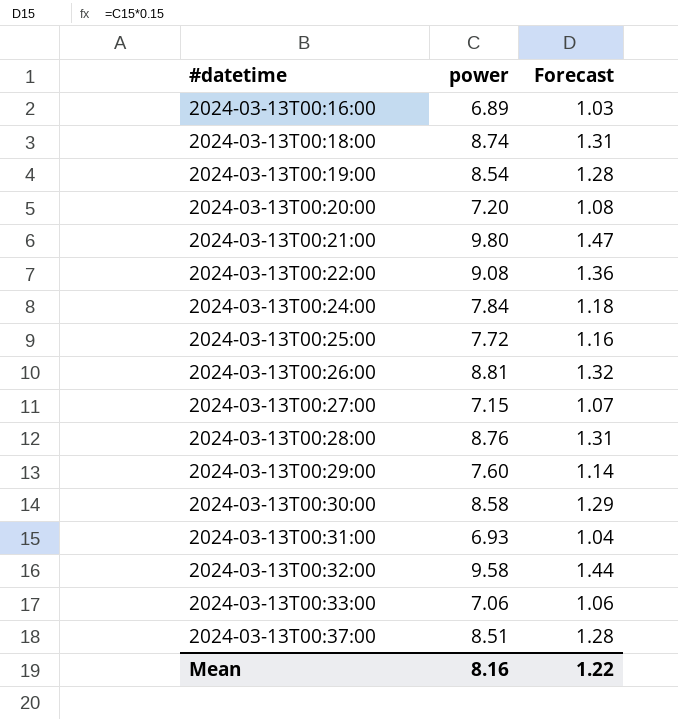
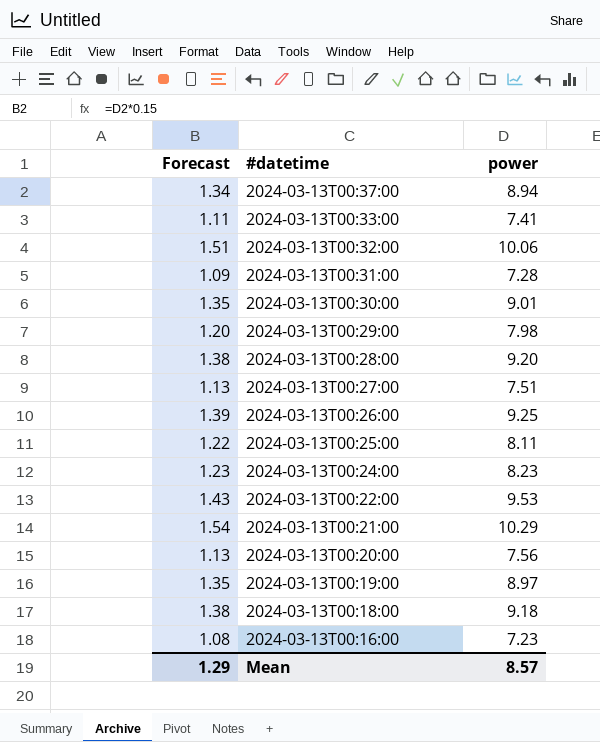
row order: #datetime ascending -> #datetime descending
column Forecast | position: 3 -> 1
2024-03-13T00:37:00 | Forecast: 1.28 -> 1.34
2024-03-13T00:37:00 | power: 8.51 -> 8.94
2024-03-13T00:33:00 | Forecast: 1.06 -> 1.11
2024-03-13T00:33:00 | power: 7.06 -> 7.41
2024-03-13T00:32:00 | Forecast: 1.44 -> 1.51
2024-03-13T00:32:00 | power: 9.58 -> 10.06
2024-03-13T00:31:00 | Forecast: 1.04 -> 1.09
2024-03-13T00:31:00 | power: 6.93 -> 7.28
2024-03-13T00:30:00 | Forecast: 1.29 -> 1.35
2024-03-13T00:30:00 | power: 8.58 -> 9.01
2024-03-13T00:29:00 | Forecast: 1.14 -> 1.20
2024-03-13T00:29:00 | power: 7.60 -> 7.98
2024-03-13T00:28:00 | Forecast: 1.31 -> 1.38
2024-03-13T00:28:00 | power: 8.76 -> 9.20
2024-03-13T00:27:00 | Forecast: 1.07 -> 1.13
2024-03-13T00:27:00 | power: 7.15 -> 7.51
2024-03-13T00:26:00 | Forecast: 1.32 -> 1.39
2024-03-13T00:26:00 | power: 8.81 -> 9.25
2024-03-13T00:25:00 | Forecast: 1.16 -> 1.22
2024-03-13T00:25:00 | power: 7.72 -> 8.11
2024-03-13T00:24:00 | Forecast: 1.18 -> 1.23
2024-03-13T00:24:00 | power: 7.84 -> 8.23
2024-03-13T00:22:00 | Forecast: 1.36 -> 1.43
2024-03-13T00:22:00 | power: 9.08 -> 9.53
2024-03-13T00:21:00 | Forecast: 1.47 -> 1.54
2024-03-13T00:21:00 | power: 9.80 -> 10.29
2024-03-13T00:20:00 | Forecast: 1.08 -> 1.13
2024-03-13T00:20:00 | power: 7.20 -> 7.56
2024-03-13T00:19:00 | Forecast: 1.28 -> 1.35
2024-03-13T00:19:00 | power: 8.54 -> 8.97
2024-03-13T00:18:00 | Forecast: 1.31 -> 1.38
2024-03-13T00:18:00 | power: 8.74 -> 9.18
2024-03-13T00:16:00 | Forecast: 1.03 -> 1.08
2024-03-13T00:16:00 | power: 6.89 -> 7.23
Mean | Forecast: 1.22 -> 1.29
Mean | power: 8.16 -> 8.57

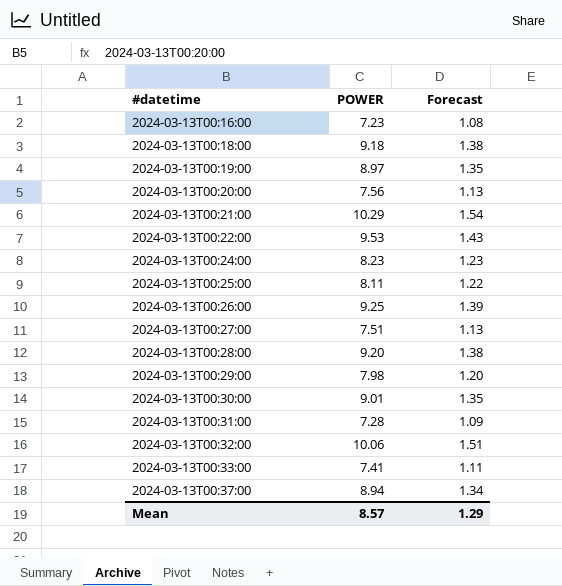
row order: #datetime descending -> #datetime ascending
column name: power -> POWER
column Forecast | position: 1 -> 3

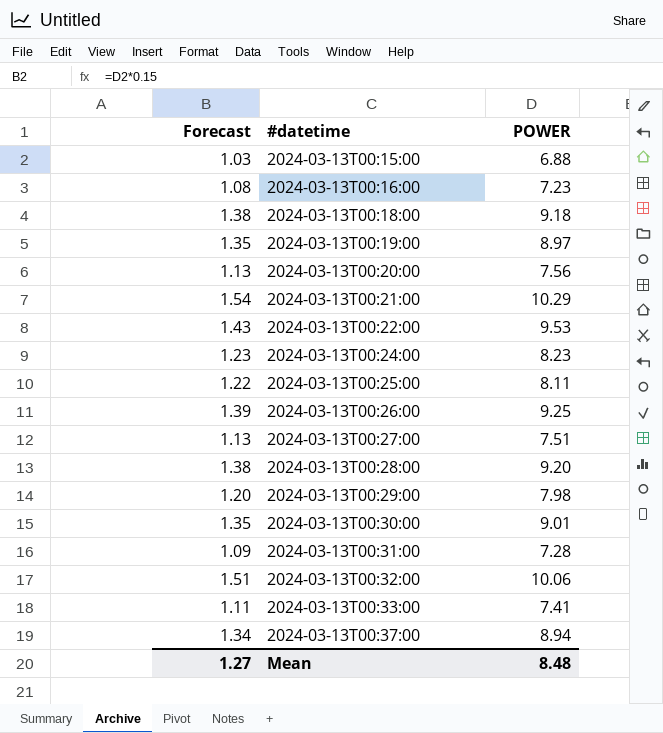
column Forecast | position: 3 -> 1
row 2024-03-13T00:15:00: none -> 1.03 | 6.88
Mean | Forecast: 1.29 -> 1.27
Mean | POWER: 8.57 -> 8.48

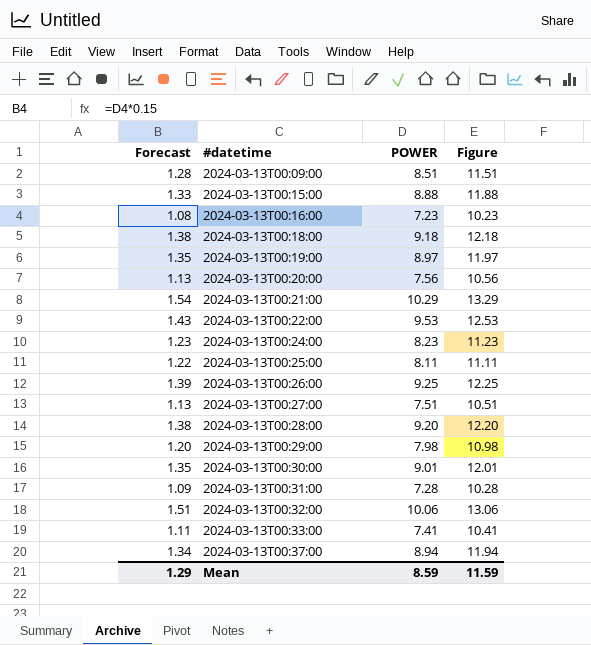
column Figure | formula: none -> [POWER] + 3
row 2024-03-13T00:09:00: none -> 1.28 | 8.51 | 11.51
2024-03-13T00:15:00 | Forecast: 1.03 -> 1.33
2024-03-13T00:15:00 | POWER: 6.88 -> 8.88
Mean | Forecast: 1.27 -> 1.29
Mean | POWER: 8.48 -> 8.59

